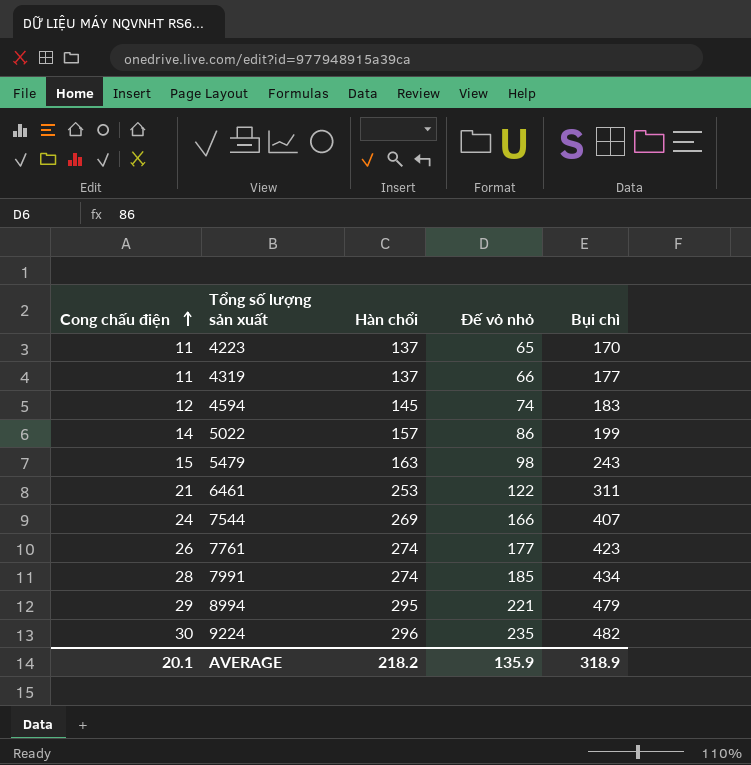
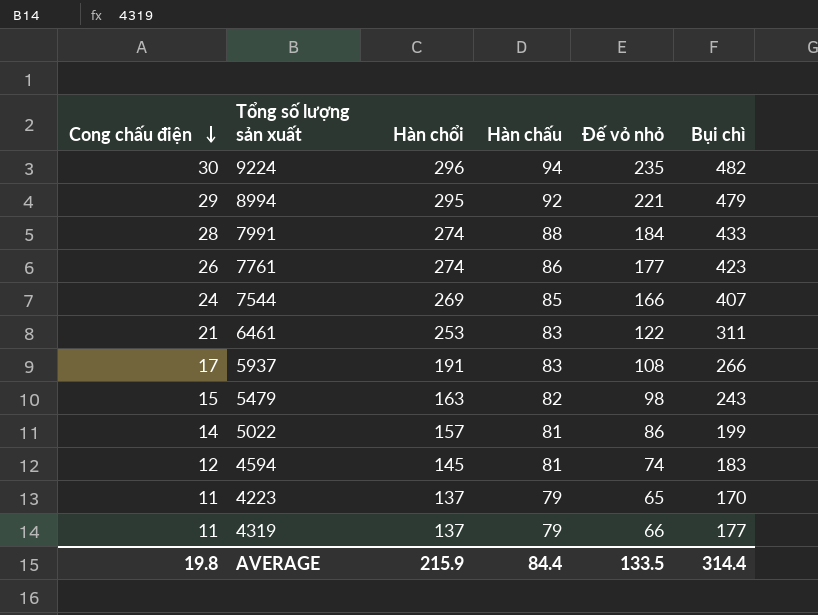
row order: Cong chấu điện ascending -> Cong chấu điện descending
column Hàn chấu | position: none -> 4
7991 | Đế vỏ nhỏ: 185 -> 184
7991 | Bụi chì: 434 -> 433
row 5937: none -> 17 | 191 | 83 | 108 | 266
AVERAGE | Cong chấu điện: 20.1 -> 19.8
AVERAGE | Hàn chổi: 218.2 -> 215.9
AVERAGE | Đế vỏ nhỏ: 135.9 -> 133.5
AVERAGE | Bụi chì: 318.9 -> 314.4

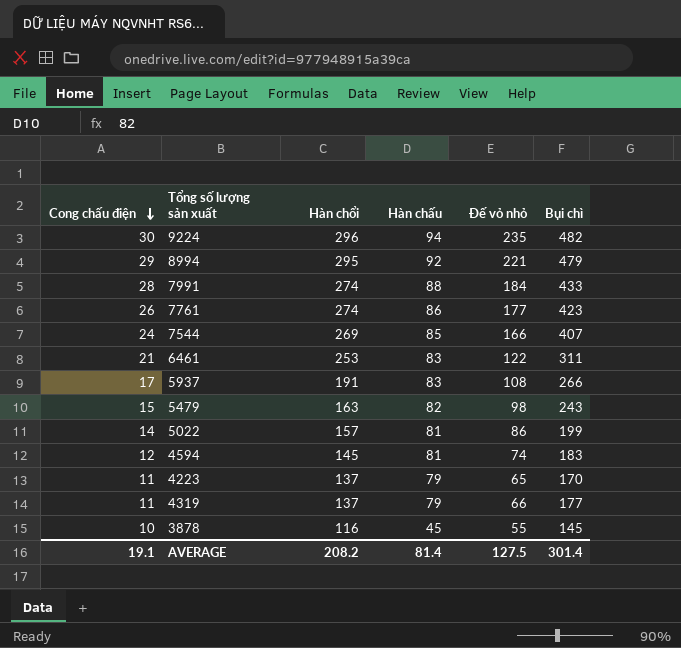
row 3878: none -> 10 | 116 | 45 | 55 | 145
AVERAGE | Cong chấu điện: 19.8 -> 19.1
AVERAGE | Hàn chổi: 215.9 -> 208.2
AVERAGE | Hàn chấu: 84.4 -> 81.4
AVERAGE | Đế vỏ nhỏ: 133.5 -> 127.5
AVERAGE | Bụi chì: 314.4 -> 301.4

